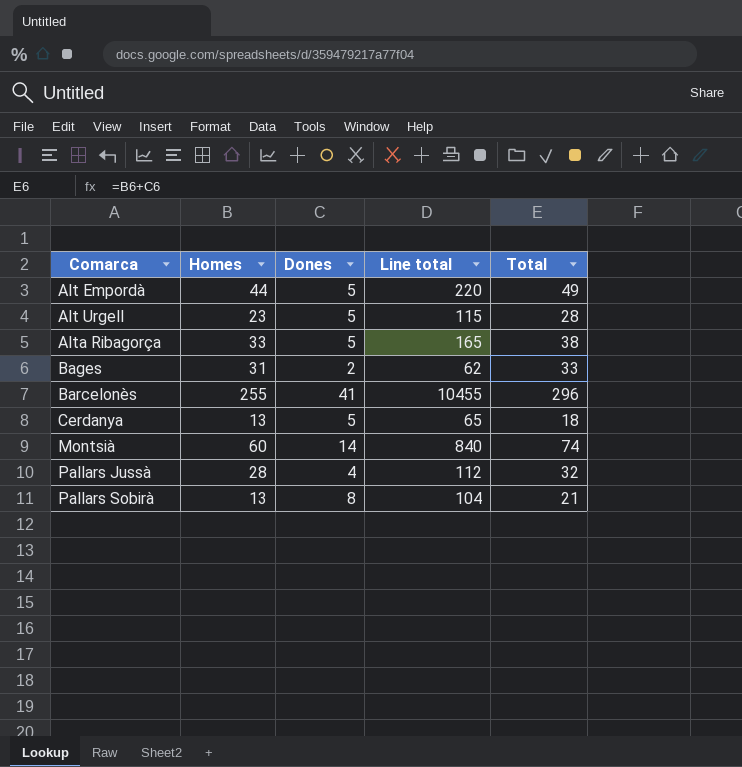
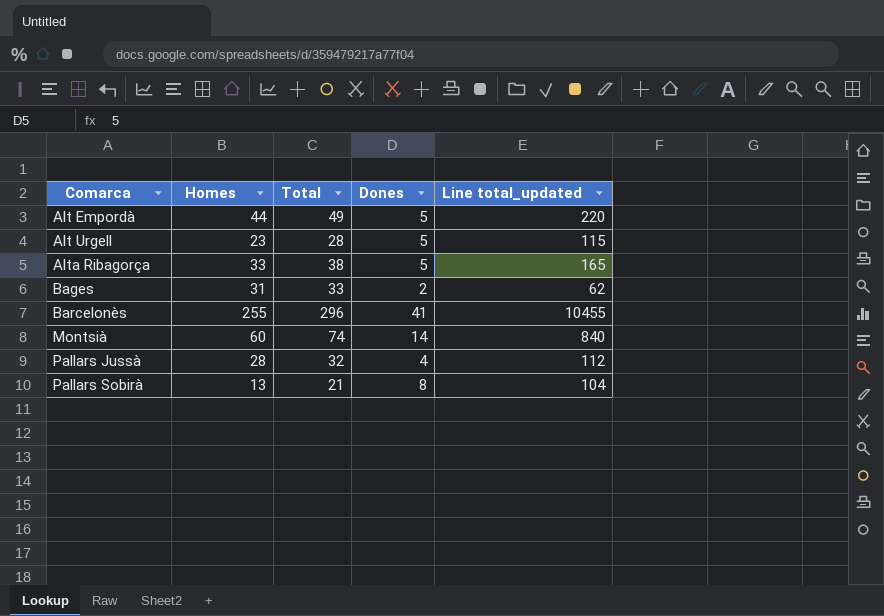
column Total | position: 5 -> 3
column name: Line total -> Line total_updated
row Cerdanya: 13 | 5 | 65 | 18 -> none

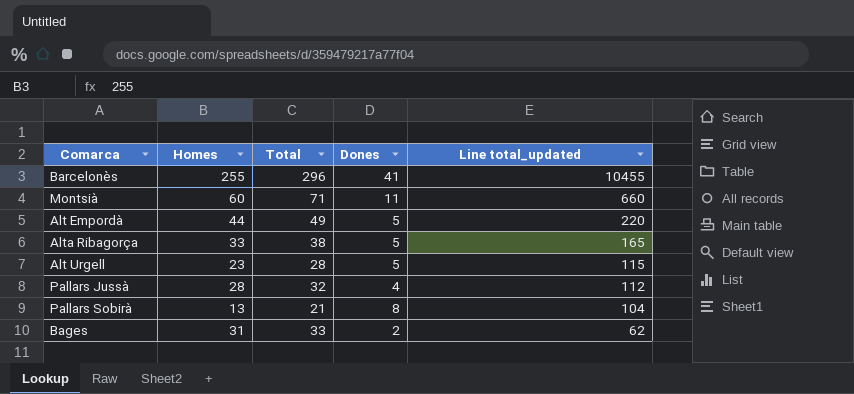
row order: Comarca ascending -> Line total_updated descending
Montsià | Total: 74 -> 71
Montsià | Dones: 14 -> 11
Montsià | Line total_updated: 840 -> 660

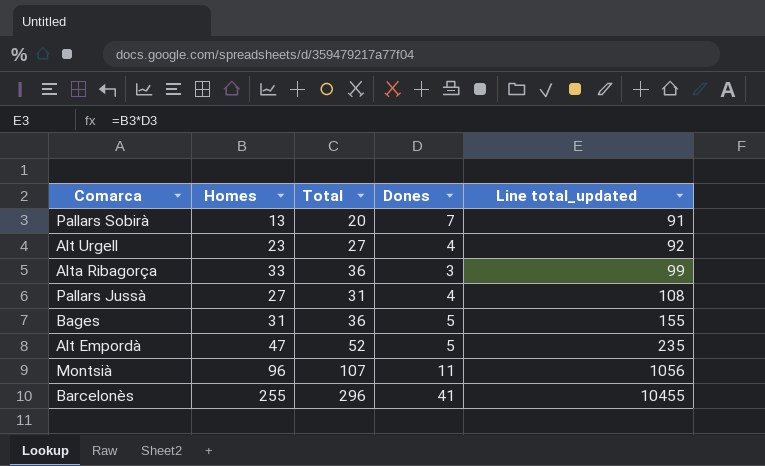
row order: Line total_updated descending -> Line total_updated ascending
Pallars Sobirà | Total: 21 -> 20
Pallars Sobirà | Dones: 8 -> 7
Pallars Sobirà | Line total_updated: 104 -> 91
Alt Urgell | Total: 28 -> 27
Alt Urgell | Dones: 5 -> 4
Alt Urgell | Line total_updated: 115 -> 92
Alta Ribagorça | Total: 38 -> 36
Alta Ribagorça | Dones: 5 -> 3
Alta Ribagorça | Line total_updated: 165 -> 99
Pallars Jussà | Homes: 28 -> 27
Pallars Jussà | Total: 32 -> 31
Pallars Jussà | Line total_updated: 112 -> 108
Bages | Total: 33 -> 36
Bages | Dones: 2 -> 5
Bages | Line total_updated: 62 -> 155
Alt Empordà | Homes: 44 -> 47
Alt Empordà | Total: 49 -> 52
Alt Empordà | Line total_updated: 220 -> 235
Montsià | Homes: 60 -> 96
Montsià | Total: 71 -> 107
Montsià | Line total_updated: 660 -> 1056

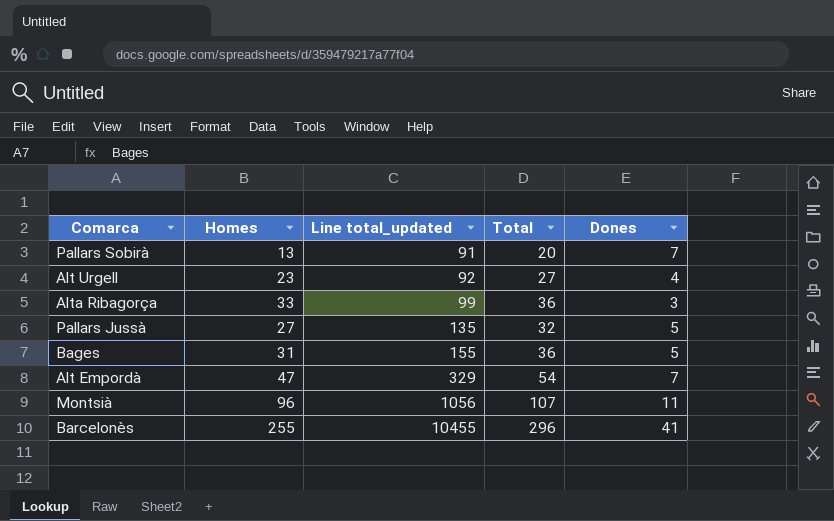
column Line total_updated | position: 5 -> 3
Pallars Jussà | Line total_updated: 108 -> 135
Pallars Jussà | Total: 31 -> 32
Pallars Jussà | Dones: 4 -> 5
Alt Empordà | Line total_updated: 235 -> 329
Alt Empordà | Total: 52 -> 54
Alt Empordà | Dones: 5 -> 7

